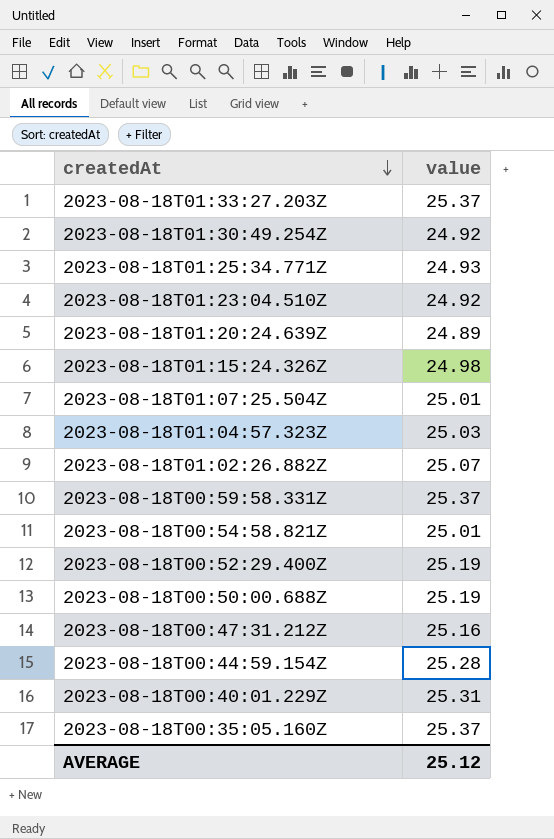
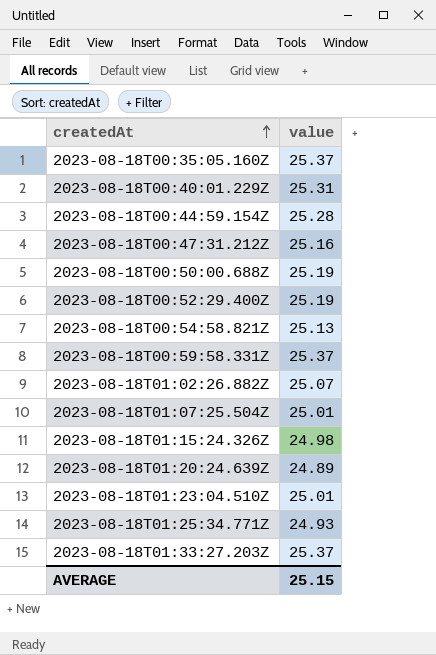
row order: createdAt descending -> createdAt ascending
row 2023-08-18T01:30:49.254Z: 24.92 -> none
row 2023-08-18T01:04:57.323Z: 25.03 -> none
2023-08-18T00:54:58.821Z | value: 25.01 -> 25.13
2023-08-18T01:23:04.510Z | value: 24.92 -> 25.01
AVERAGE | value: 25.12 -> 25.15

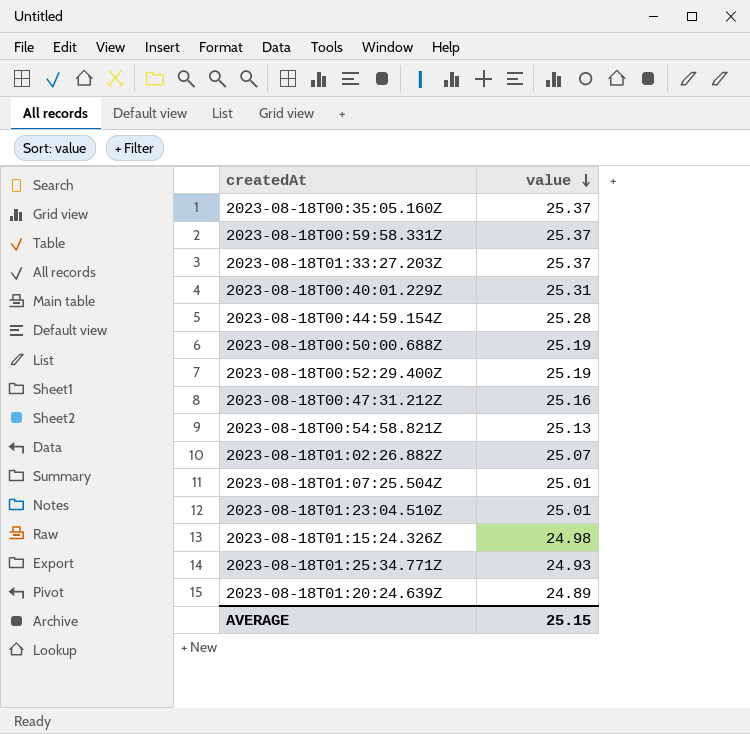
row order: createdAt ascending -> value descending

